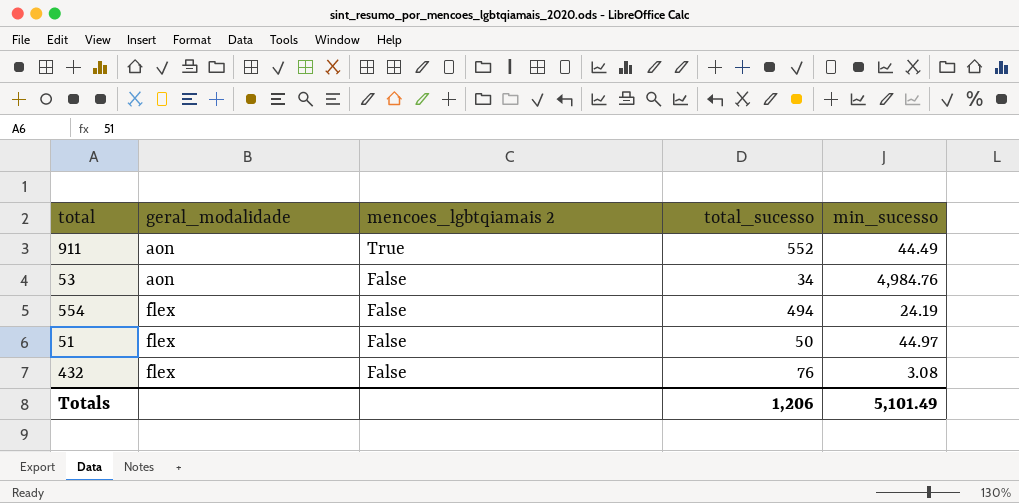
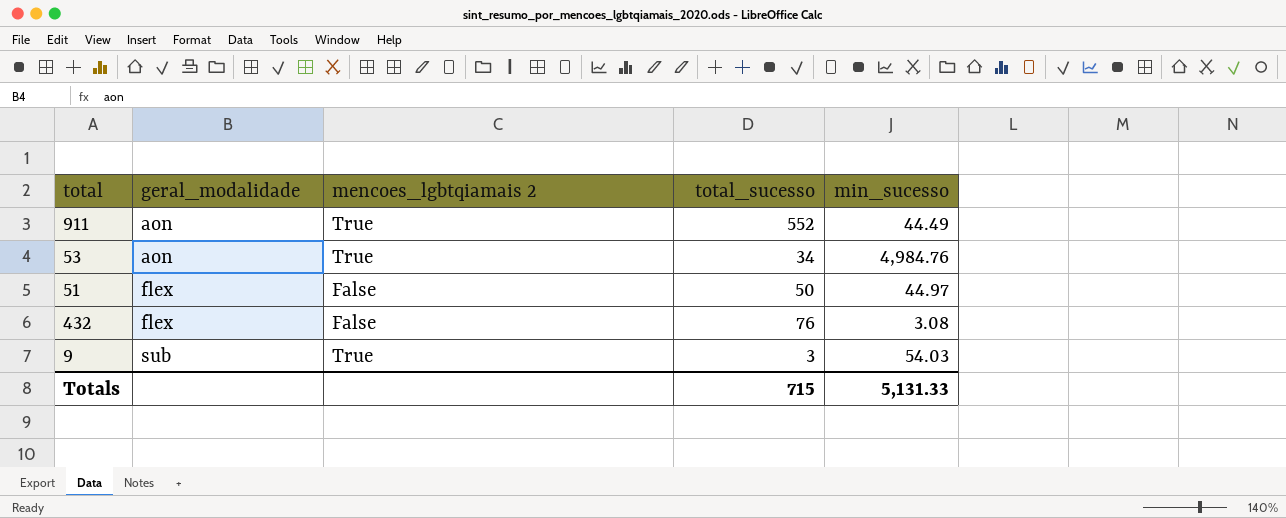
row 554: flex | False | 494 | 24.19 -> none
53 | mencoes_lgbtqiamais 2: False -> True
row 9: none -> sub | True | 3 | 54.03
Totals | total_sucesso: 1,206 -> 715
Totals | min_sucesso: 5,101.49 -> 5,131.33

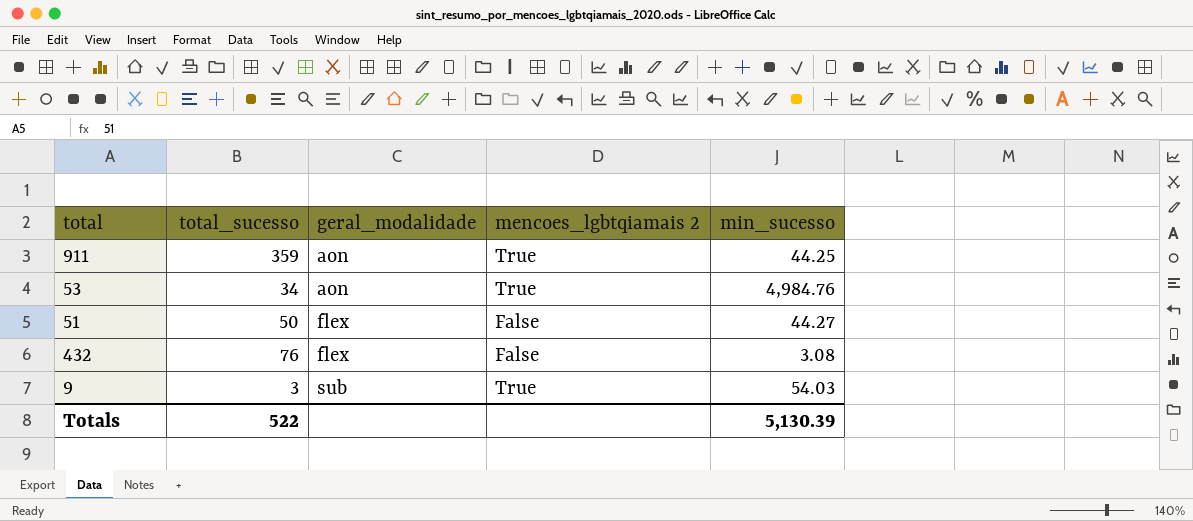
column total_sucesso | position: 4 -> 2
911 | total_sucesso: 552 -> 359
911 | min_sucesso: 44.49 -> 44.25
51 | min_sucesso: 44.97 -> 44.27
Totals | total_sucesso: 715 -> 522
Totals | min_sucesso: 5,131.33 -> 5,130.39

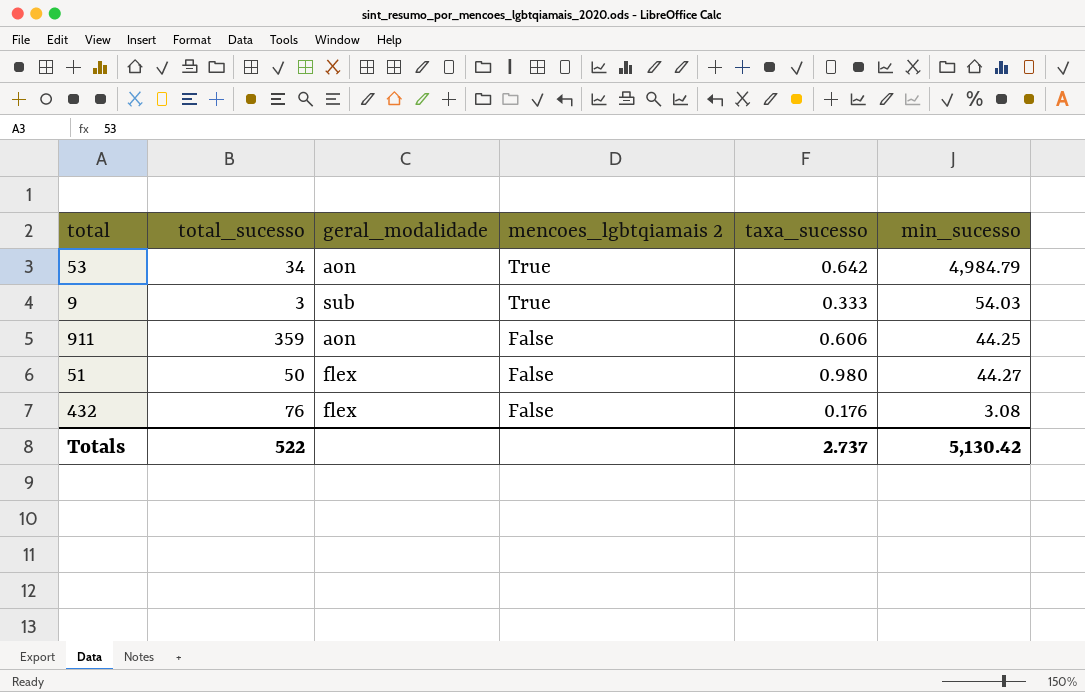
row order: geral_modalidade ascending -> mencoes_lgbtqiamais 2 descending
column taxa_sucesso | position: none -> 5
53 | min_sucesso: 4,984.76 -> 4,984.79
911 | mencoes_lgbtqiamais 2: True -> False
Totals | min_sucesso: 5,130.39 -> 5,130.42

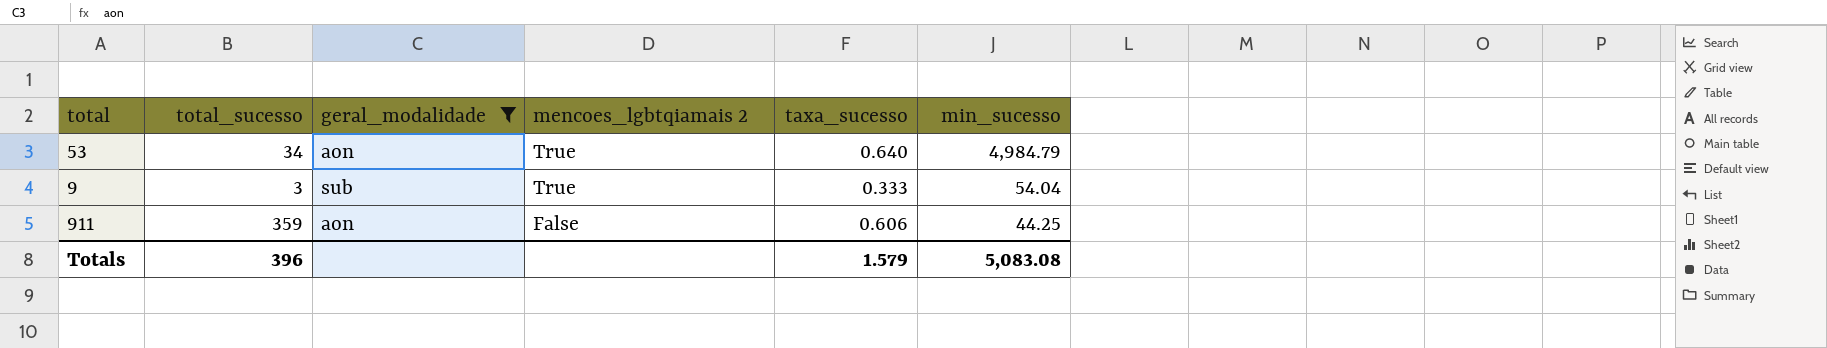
filter: none -> geral_modalidade != flex
53 | taxa_sucesso: 0.642 -> 0.640
9 | min_sucesso: 54.03 -> 54.04
Totals | total_sucesso: 522 -> 396
Totals | taxa_sucesso: 2.737 -> 1.579
Totals | min_sucesso: 5,130.42 -> 5,083.08

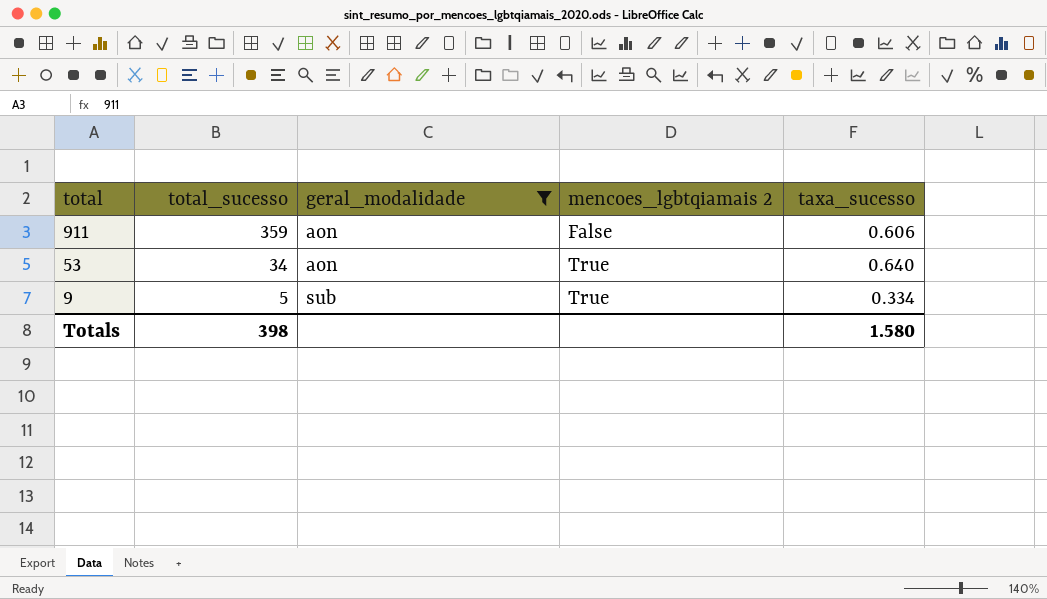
row order: mencoes_lgbtqiamais 2 descending -> total descending
column min_sucesso | position: 6 -> none
9 | total_sucesso: 3 -> 5
9 | taxa_sucesso: 0.333 -> 0.334
Totals | total_sucesso: 396 -> 398
Totals | taxa_sucesso: 1.579 -> 1.580

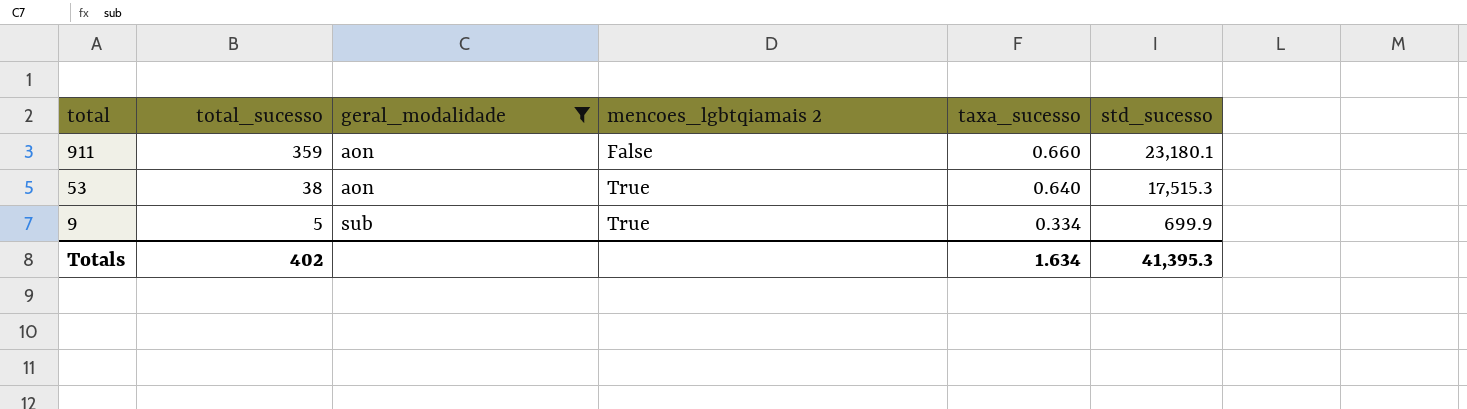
column std_sucesso | position: none -> 6
911 | taxa_sucesso: 0.606 -> 0.660
53 | total_sucesso: 34 -> 38
Totals | total_sucesso: 398 -> 402
Totals | taxa_sucesso: 1.580 -> 1.634

